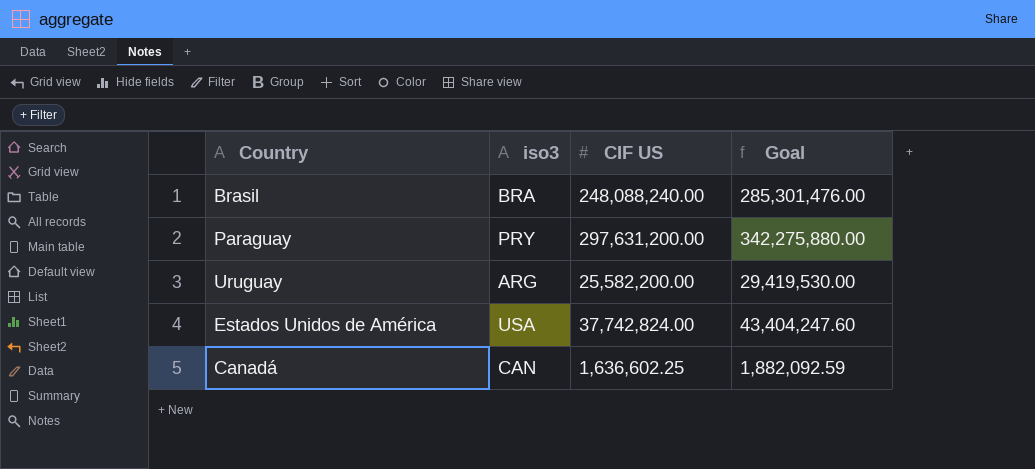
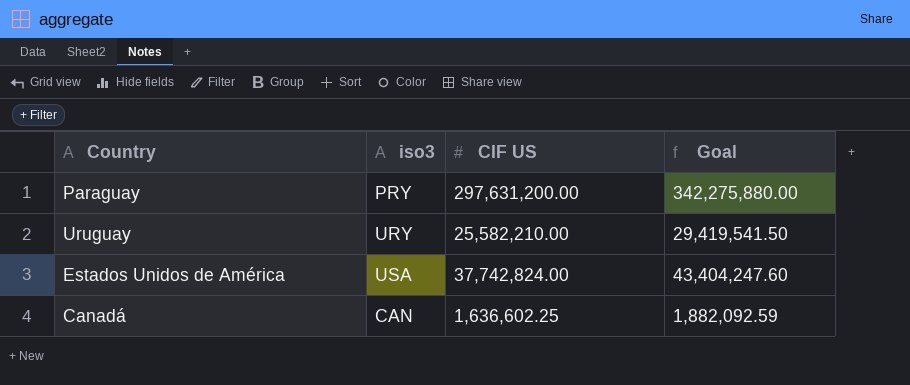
row Brasil: BRA | 248,088,240.00 | 285,301,476.00 -> none
Uruguay | iso3: ARG -> URY
Uruguay | CIF US: 25,582,200.00 -> 25,582,210.00
Uruguay | Goal: 29,419,530.00 -> 29,419,541.50

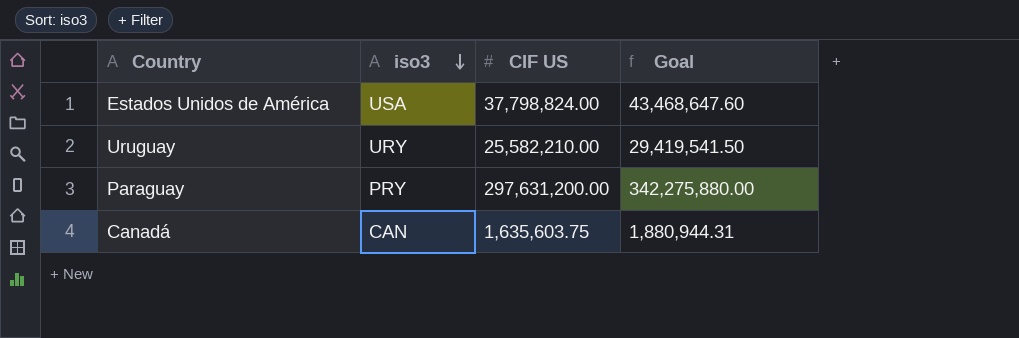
row order: none -> iso3 descending
Estados Unidos de América | CIF US: 37,742,824.00 -> 37,798,824.00
Estados Unidos de América | Goal: 43,404,247.60 -> 43,468,647.60
Canadá | CIF US: 1,636,602.25 -> 1,635,603.75
Canadá | Goal: 1,882,092.59 -> 1,880,944.31

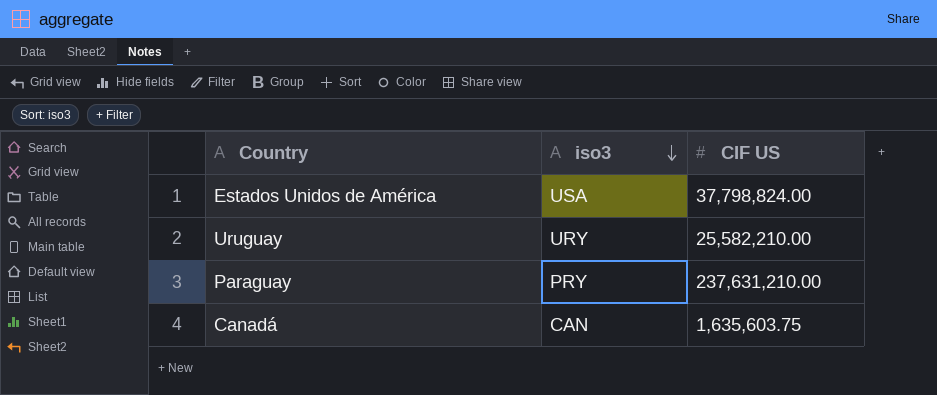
column Goal | formula: [CIF US] * 1.15 -> none
Paraguay | CIF US: 297,631,200.00 -> 237,631,210.00

